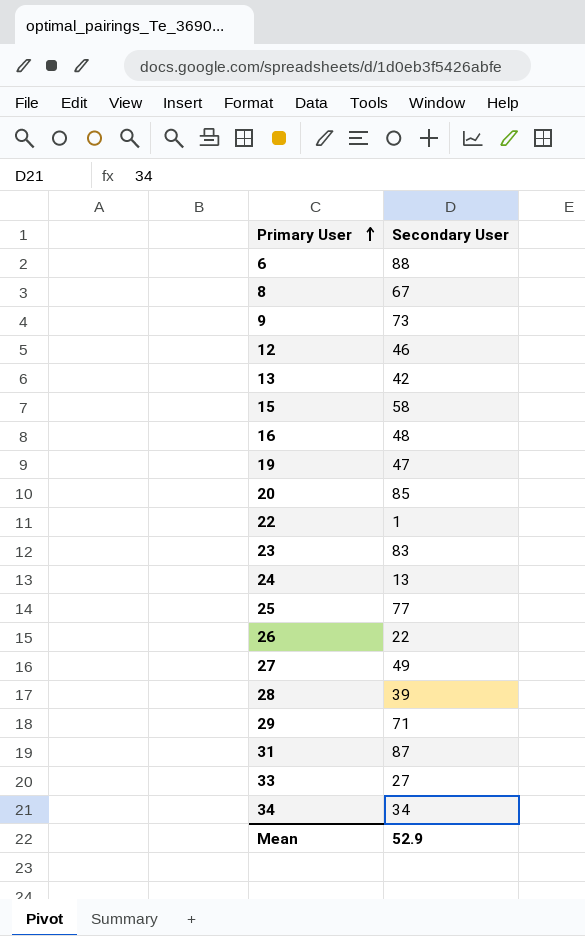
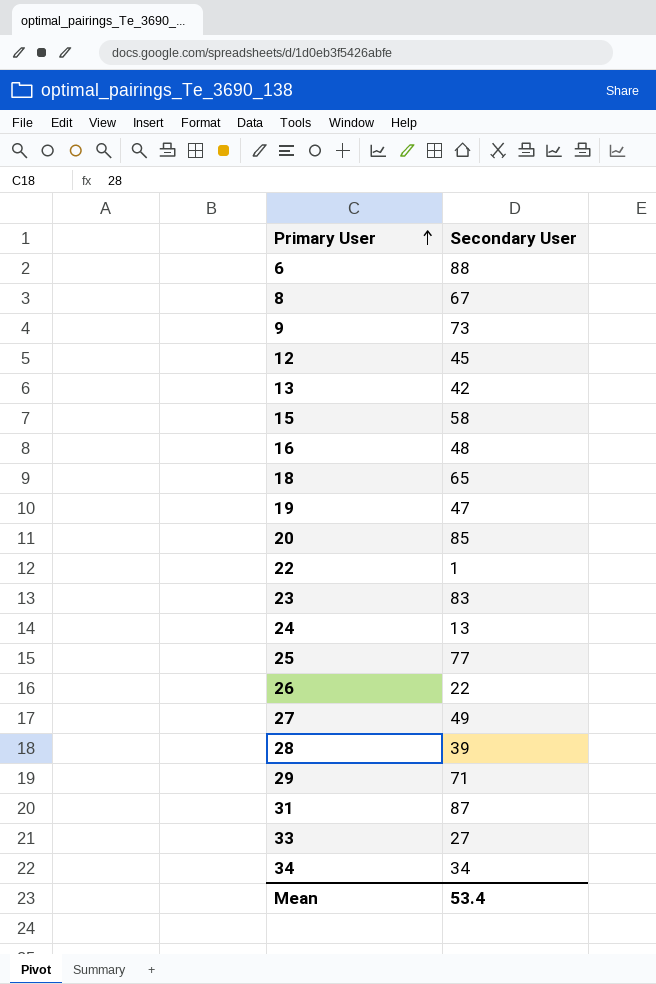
12 | Secondary User: 46 -> 45
row 18: none -> 65
Mean | Secondary User: 52.9 -> 53.4

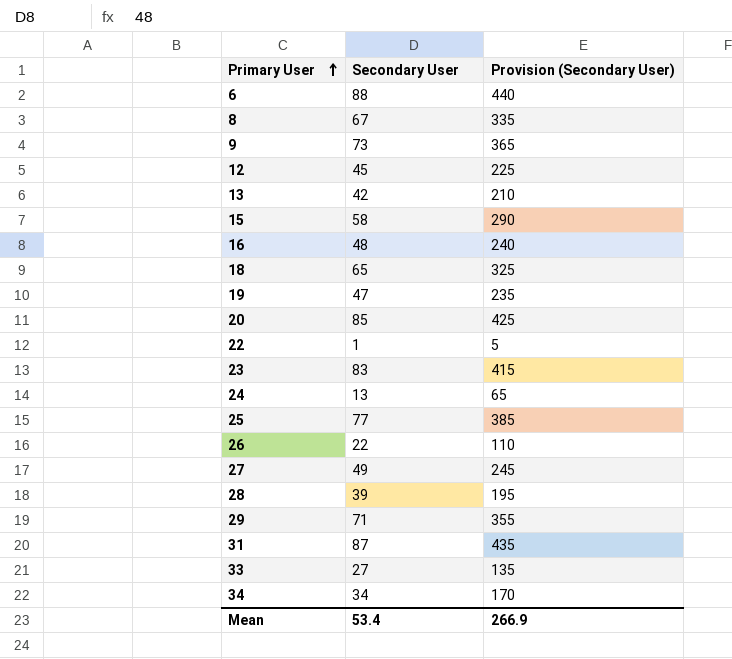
column Provision (Secondary User) | formula: none -> [Secondary User] * 5

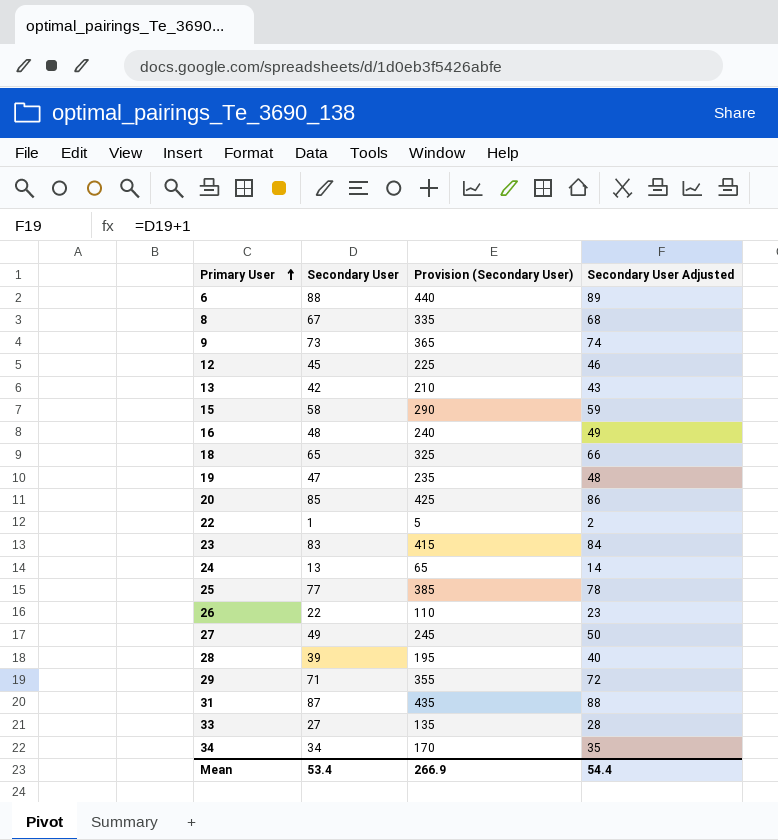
column Secondary User Adjusted | formula: none -> [Secondary User] + 1

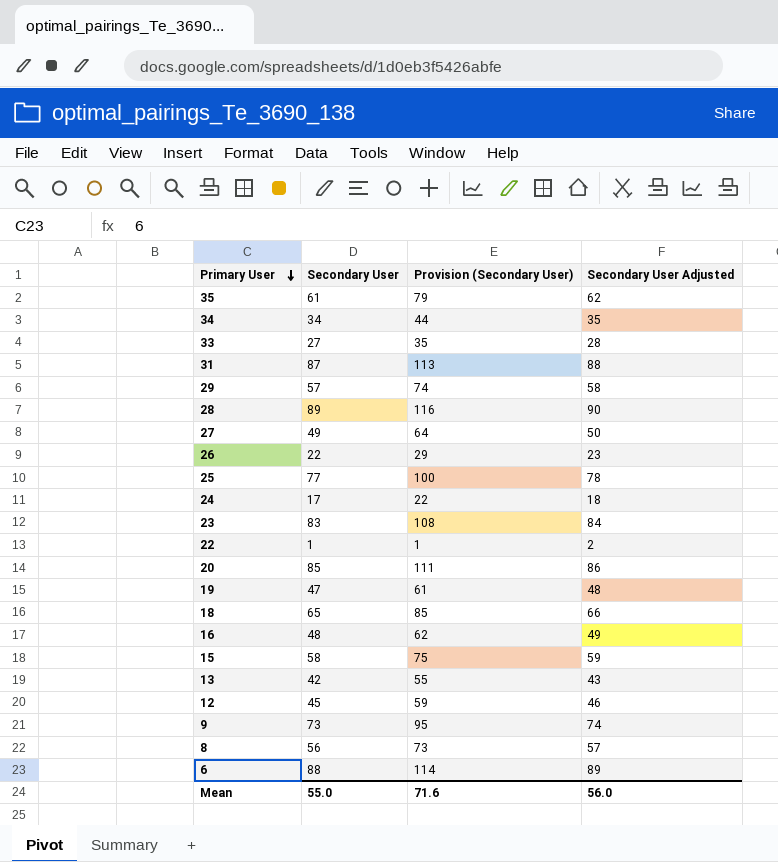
row order: Primary User ascending -> Primary User descending
column Provision (Secondary User) | formula: [Secondary User] * 5 -> [Secondary User] * 1.3
row 35: none -> 61 | 79 | 62
29 | Secondary User: 71 -> 57
29 | Secondary User Adjusted: 72 -> 58
28 | Secondary User: 39 -> 89
28 | Secondary User Adjusted: 40 -> 90
24 | Secondary User: 13 -> 17
24 | Secondary User Adjusted: 14 -> 18
8 | Secondary User: 67 -> 56
8 | Secondary User Adjusted: 68 -> 57
Mean | Secondary User: 53.4 -> 55.0
Mean | Provision (Secondary User): 266.9 -> 71.6
Mean | Secondary User Adjusted: 54.4 -> 56.0

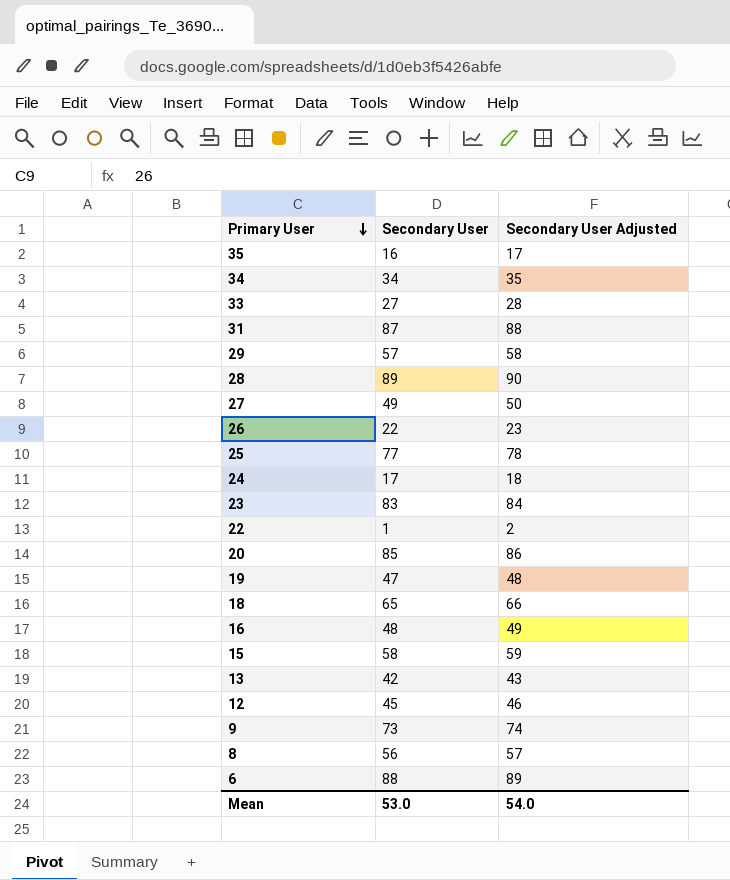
column Provision (Secondary User) | formula: [Secondary User] * 1.3 -> none
35 | Secondary User: 61 -> 16
35 | Secondary User Adjusted: 62 -> 17
Mean | Secondary User: 55.0 -> 53.0
Mean | Secondary User Adjusted: 56.0 -> 54.0

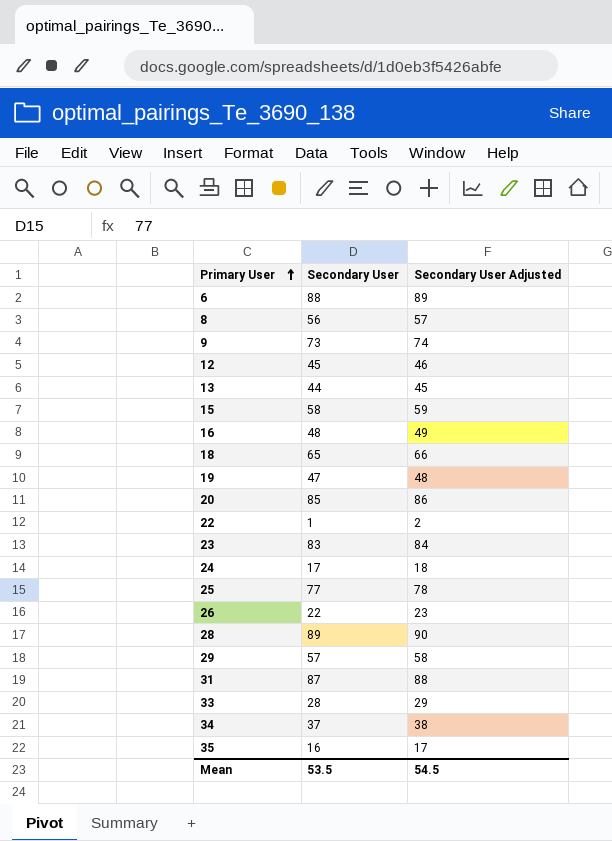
row order: Primary User descending -> Primary User ascending
row 27: 49 | 50 -> none
13 | Secondary User: 42 -> 44
13 | Secondary User Adjusted: 43 -> 45
33 | Secondary User: 27 -> 28
33 | Secondary User Adjusted: 28 -> 29
34 | Secondary User: 34 -> 37
34 | Secondary User Adjusted: 35 -> 38
Mean | Secondary User: 53.0 -> 53.5
Mean | Secondary User Adjusted: 54.0 -> 54.5

